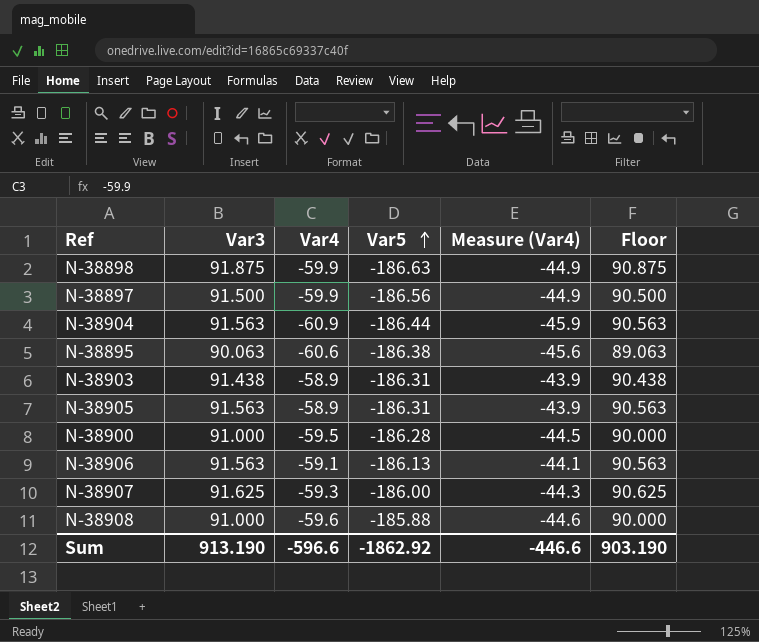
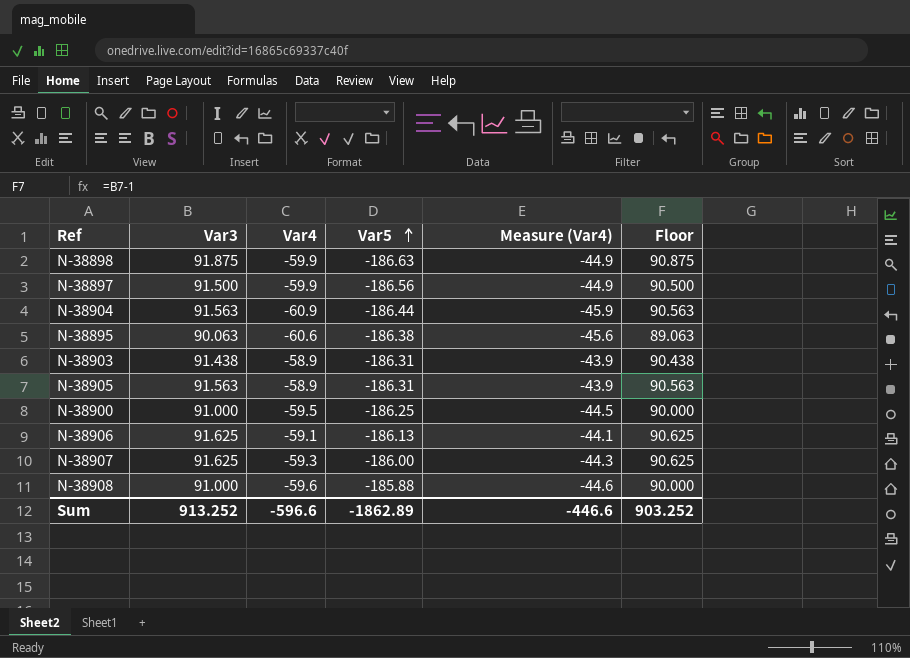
N-38900 | Var5: -186.28 -> -186.25
N-38906 | Var3: 91.563 -> 91.625
N-38906 | Floor: 90.563 -> 90.625
Sum | Var3: 913.190 -> 913.252
Sum | Var5: -1862.92 -> -1862.89
Sum | Floor: 903.190 -> 903.252

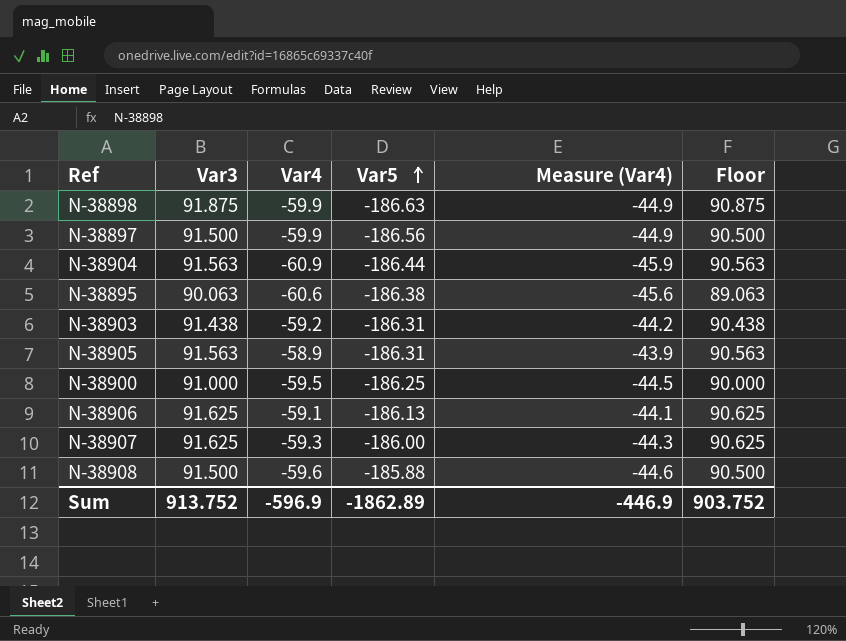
N-38903 | Var4: -58.9 -> -59.2
N-38903 | Measure (Var4): -43.9 -> -44.2
N-38908 | Var3: 91.000 -> 91.500
N-38908 | Floor: 90.000 -> 90.500
Sum | Var3: 913.252 -> 913.752
Sum | Var4: -596.6 -> -596.9
Sum | Measure (Var4): -446.6 -> -446.9
Sum | Floor: 903.252 -> 903.752

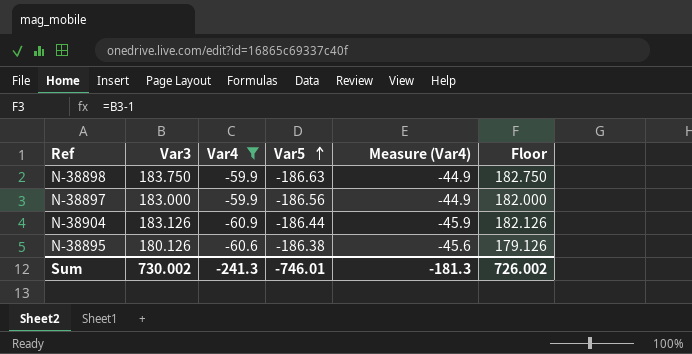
filter: none -> Var4 <= -59.9
N-38898 | Var3: 91.875 -> 183.750
N-38898 | Floor: 90.875 -> 182.750
N-38897 | Var3: 91.500 -> 183.000
N-38897 | Floor: 90.500 -> 182.000
N-38904 | Var3: 91.563 -> 183.126
N-38904 | Floor: 90.563 -> 182.126
N-38895 | Var3: 90.063 -> 180.126
N-38895 | Floor: 89.063 -> 179.126
Sum | Var3: 913.752 -> 730.002
Sum | Var4: -596.9 -> -241.3
Sum | Var5: -1862.89 -> -746.01
Sum | Measure (Var4): -446.9 -> -181.3
Sum | Floor: 903.752 -> 726.002

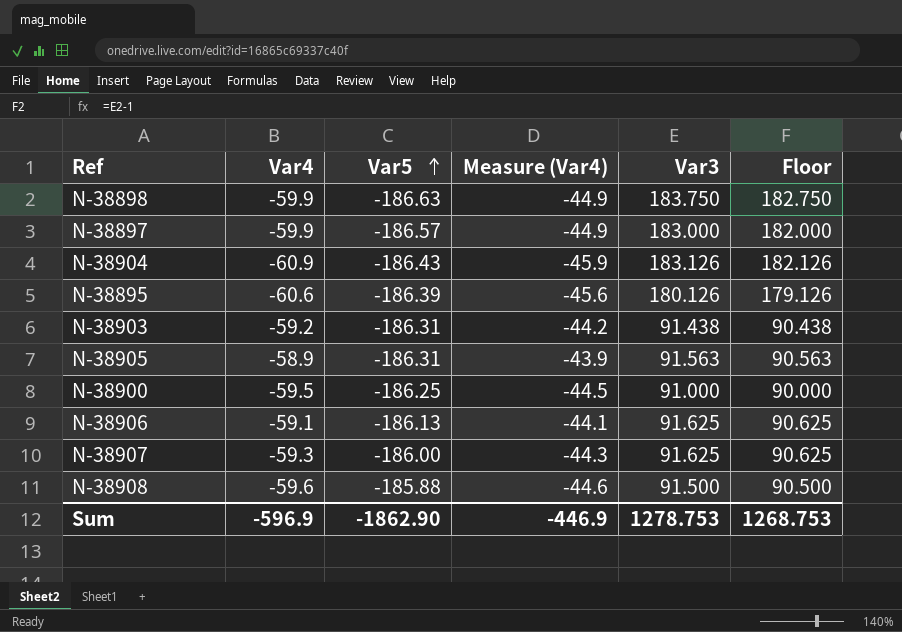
filter: Var4 <= -59.9 -> none
column Var3 | position: 2 -> 5
N-38897 | Var5: -186.56 -> -186.57
N-38904 | Var5: -186.44 -> -186.43
N-38895 | Var5: -186.38 -> -186.39
Sum | Var4: -241.3 -> -596.9
Sum | Var5: -746.01 -> -1862.90
Sum | Measure (Var4): -181.3 -> -446.9
Sum | Var3: 730.002 -> 1278.753
Sum | Floor: 726.002 -> 1268.753

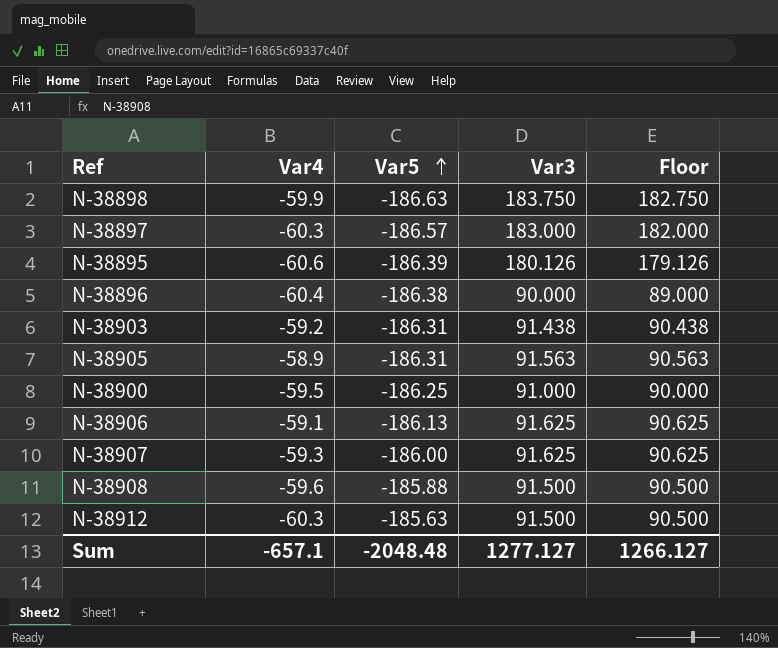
column Measure (Var4) | formula: [Var4] + 15 -> none
row N-38904: -60.9 | -186.43 | -45.9 | 183.126 | 182.126 -> none
N-38897 | Var4: -59.9 -> -60.3
row N-38896: none -> -60.4 | -186.38 | 90.000 | 89.000
row N-38912: none -> -60.3 | -185.63 | 91.500 | 90.500
Sum | Var4: -596.9 -> -657.1
Sum | Var5: -1862.90 -> -2048.48
Sum | Var3: 1278.753 -> 1277.127
Sum | Floor: 1268.753 -> 1266.127

